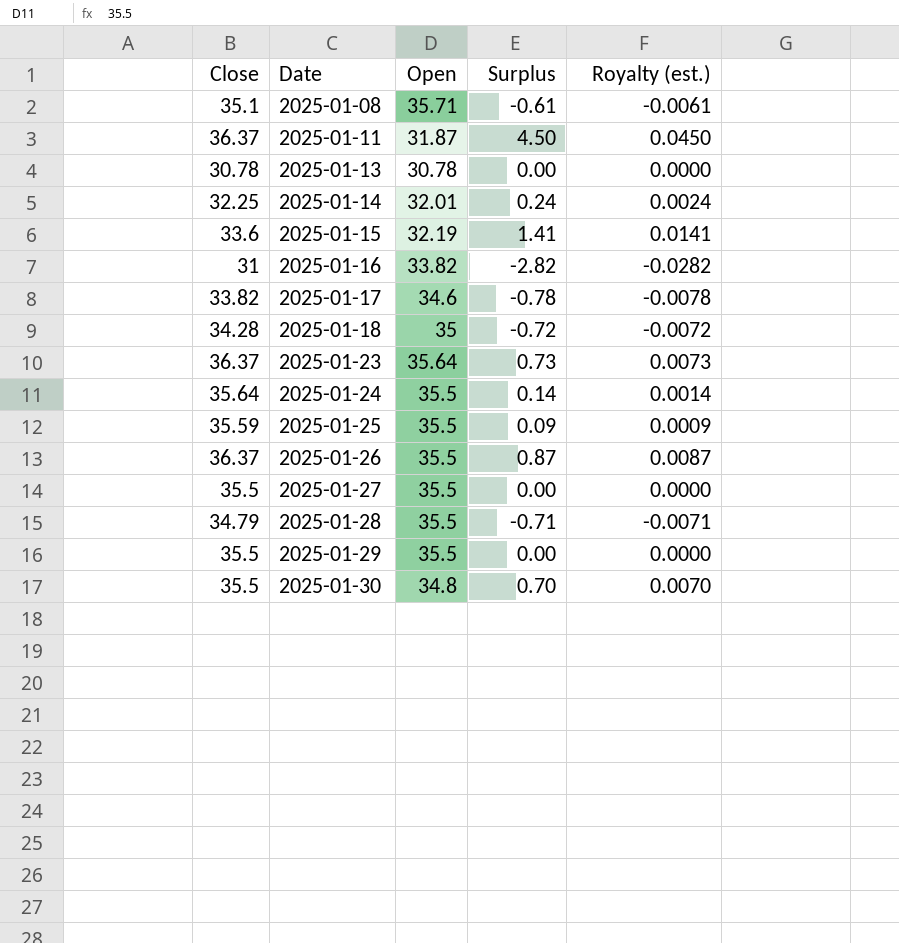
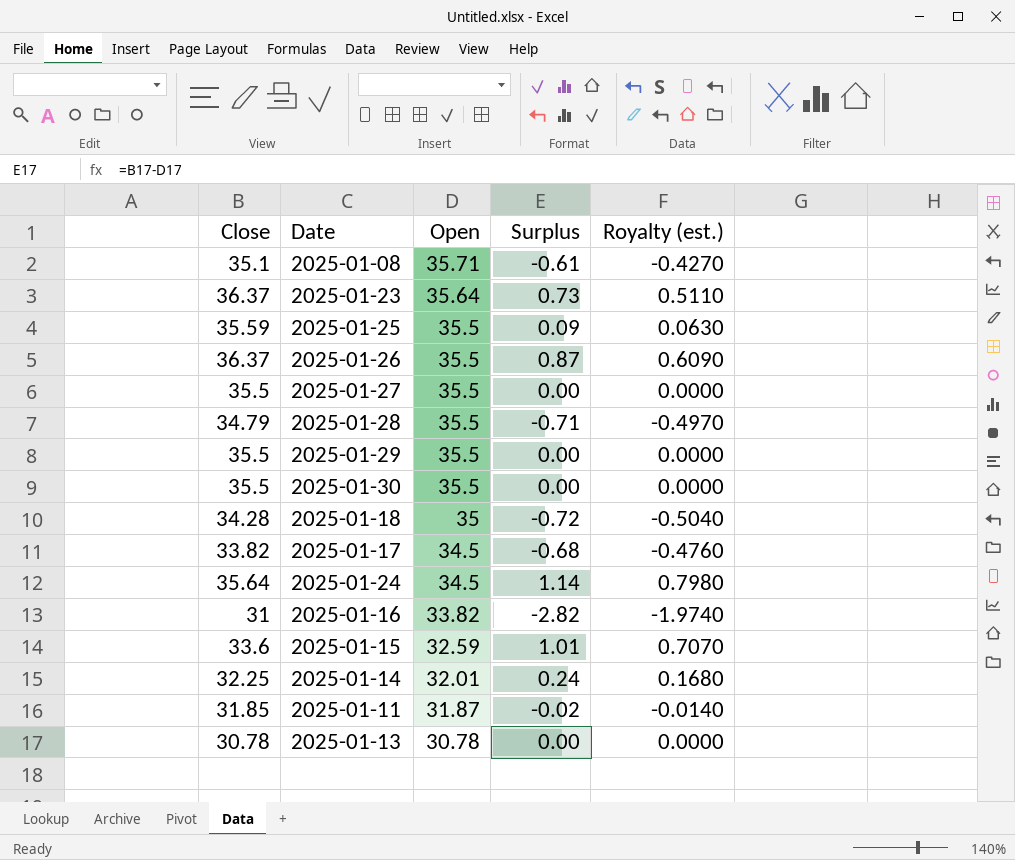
row order: Date ascending -> Open descending
column Royalty (est.) | formula: [Surplus] * 0.01 -> [Surplus] * 0.7
2025-01-30 | Open: 34.8 -> 35.5
2025-01-30 | Surplus: 0.70 -> 0.00
2025-01-17 | Open: 34.6 -> 34.5
2025-01-17 | Surplus: -0.78 -> -0.68
2025-01-24 | Open: 35.5 -> 34.5
2025-01-24 | Surplus: 0.14 -> 1.14
2025-01-15 | Open: 32.19 -> 32.59
2025-01-15 | Surplus: 1.41 -> 1.01
2025-01-11 | Close: 36.37 -> 31.85
2025-01-11 | Surplus: 4.50 -> -0.02

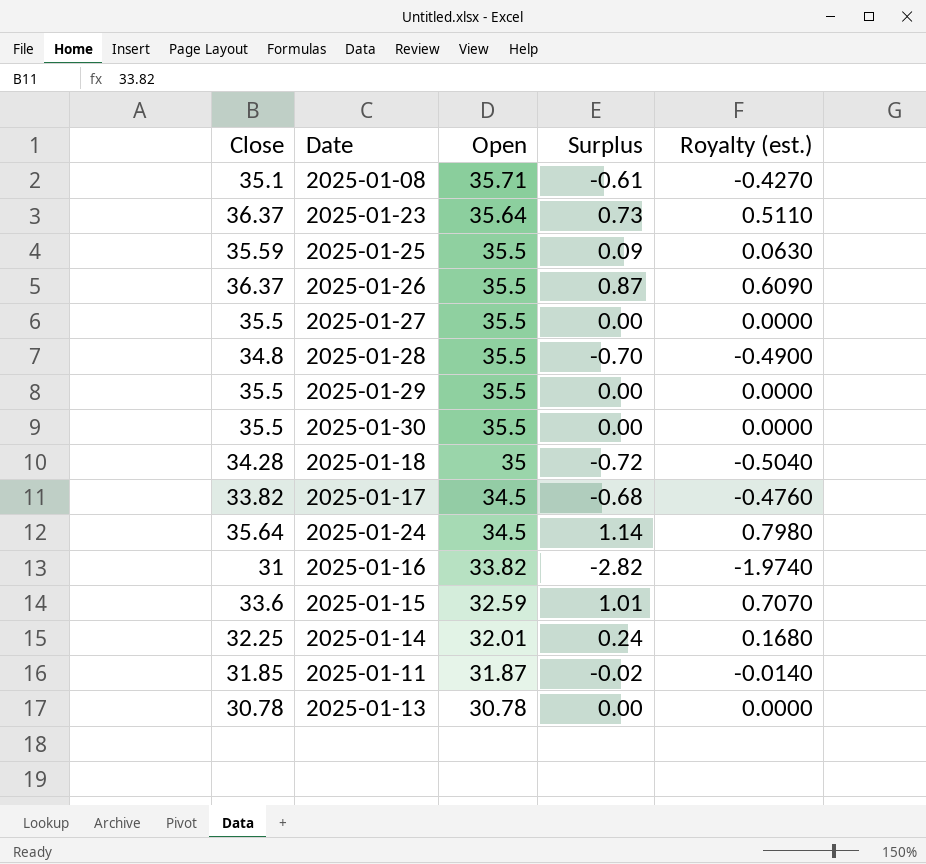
2025-01-28 | Close: 34.79 -> 34.8
2025-01-28 | Surplus: -0.71 -> -0.70
2025-01-28 | Royalty (est.): -0.4970 -> -0.4900

